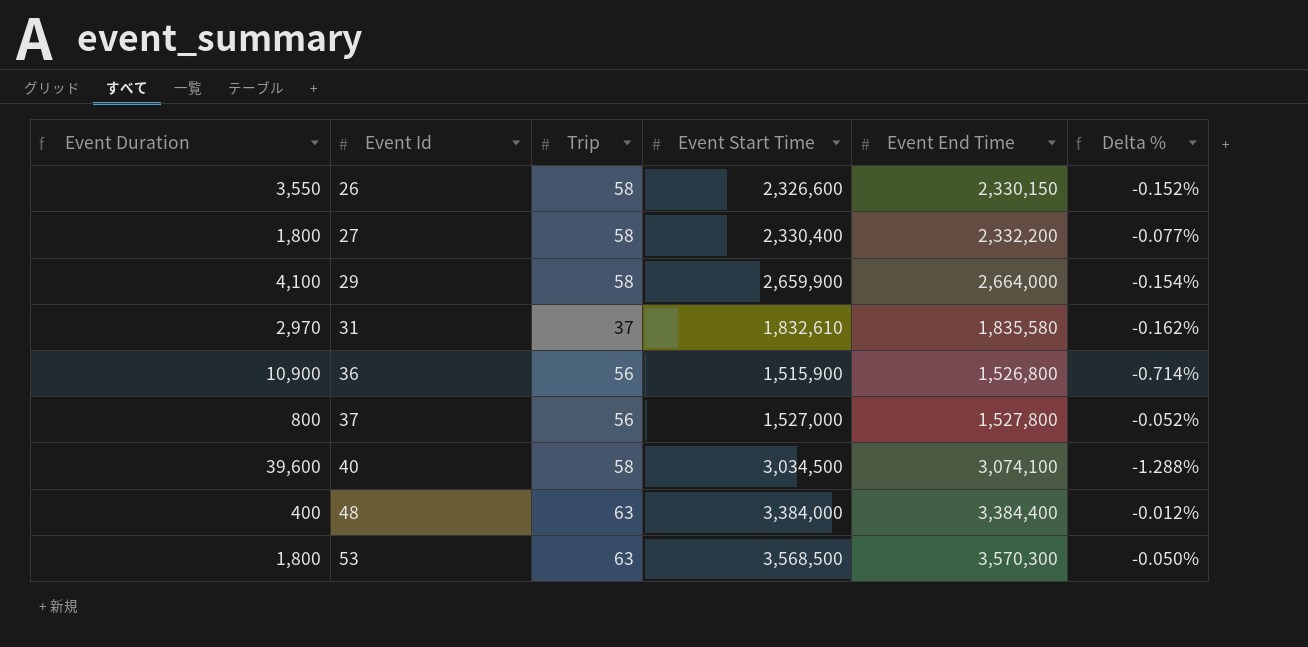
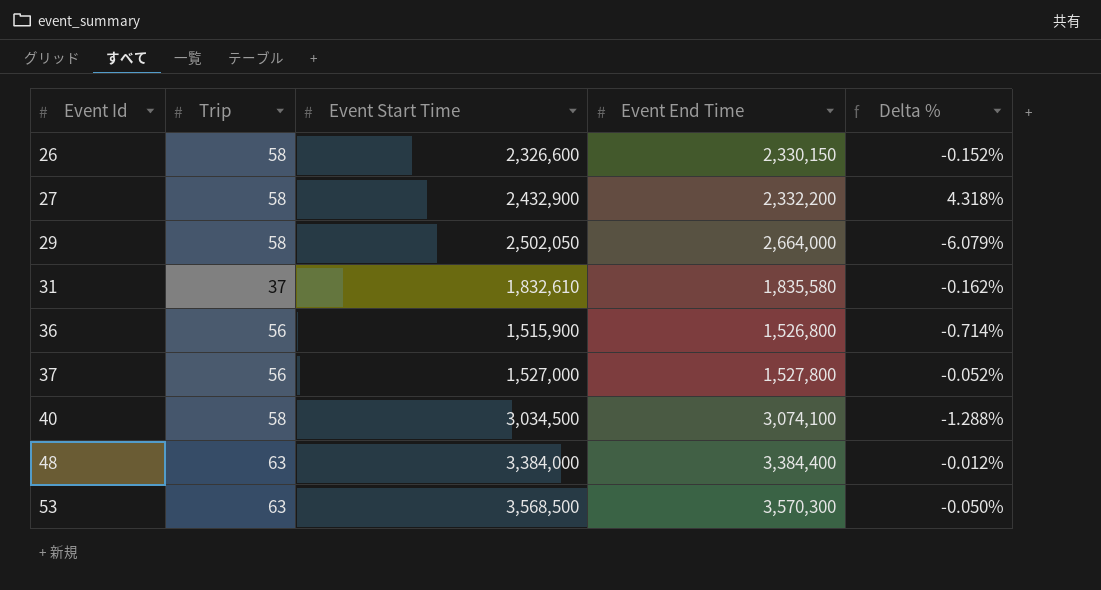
column Event Duration | formula: [Event End Time] - [Event Start Time] -> none
27 | Event Start Time: 2,330,400 -> 2,432,900
27 | Delta %: -0.077% -> 4.318%
29 | Event Start Time: 2,659,900 -> 2,502,050
29 | Delta %: -0.154% -> -6.079%

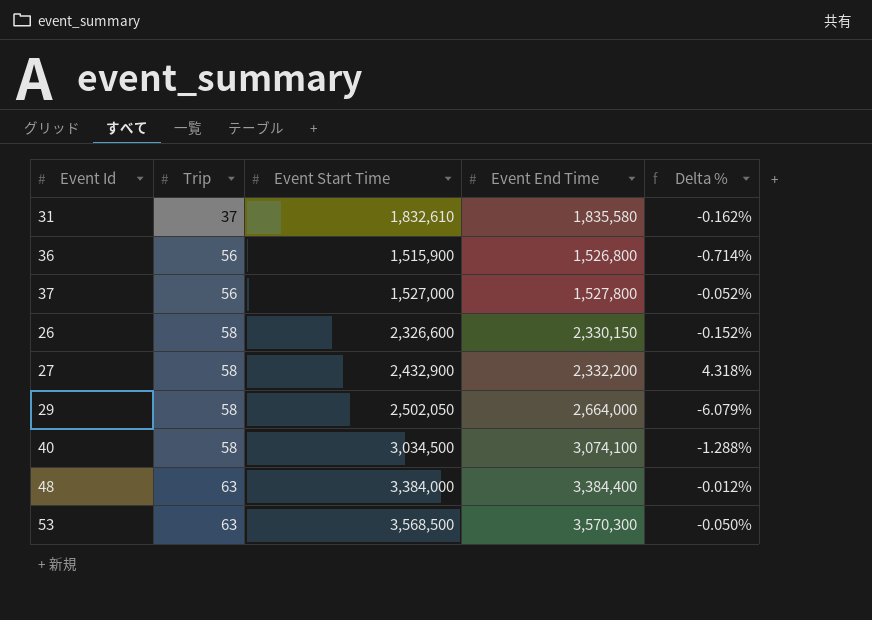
row order: Event Id ascending -> Trip ascending

